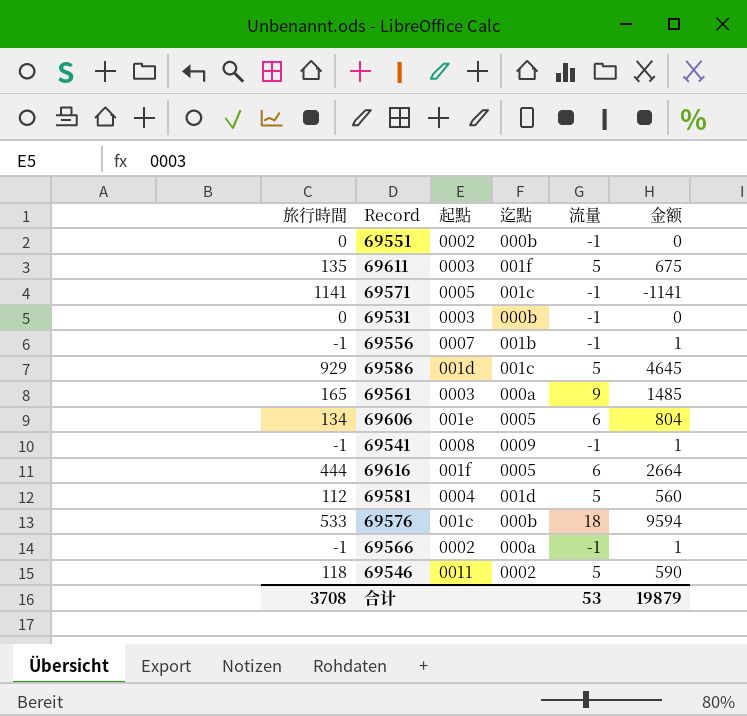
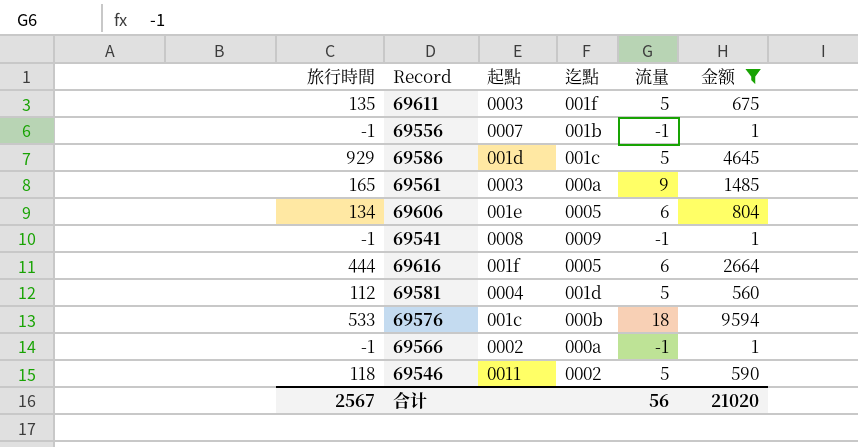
filter: none -> 金额 >= 1
合计 | 旅行時間: 3708 -> 2567
合计 | 流量: 53 -> 56
合计 | 金额: 19879 -> 21020

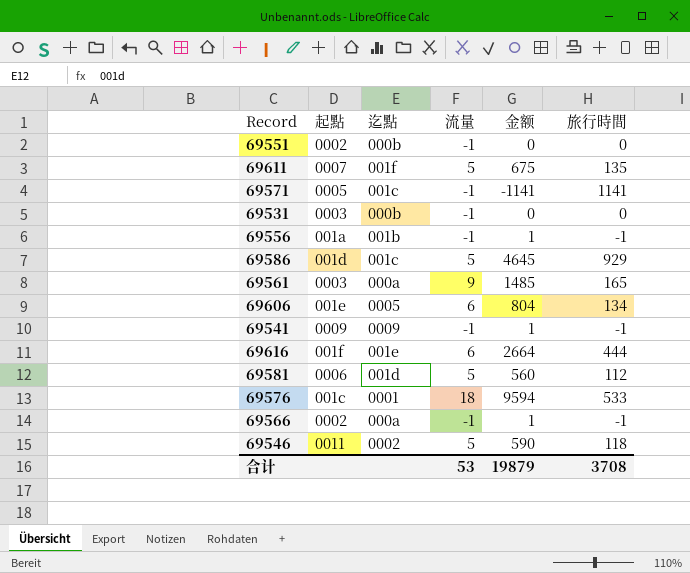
filter: 金额 >= 1 -> none
column 旅行時間 | position: 1 -> 6
69611 | 起點: 0003 -> 0007
69556 | 起點: 0007 -> 001a
69541 | 起點: 0008 -> 0009
69616 | 迄點: 0005 -> 001e
69581 | 起點: 0004 -> 0006
69576 | 迄點: 000b -> 0001
合计 | 流量: 56 -> 53
合计 | 金额: 21020 -> 19879
合计 | 旅行時間: 2567 -> 3708

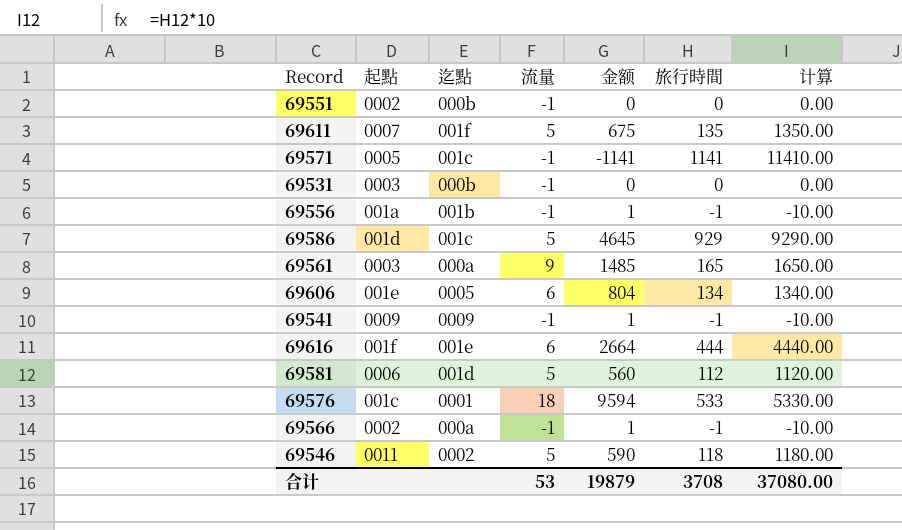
column 计算 | formula: none -> [旅行時間] * 10

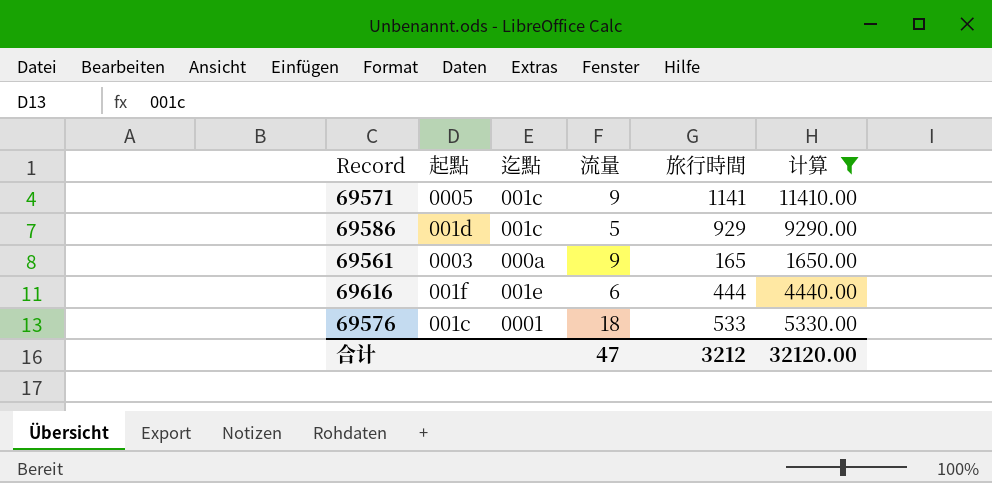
filter: none -> 计算 >= 1650.00
column 金额 | formula: [流量] * [旅行時間] -> none
69571 | 流量: -1 -> 9
合计 | 流量: 53 -> 47
合计 | 旅行時間: 3708 -> 3212
合计 | 计算: 37080.00 -> 32120.00

